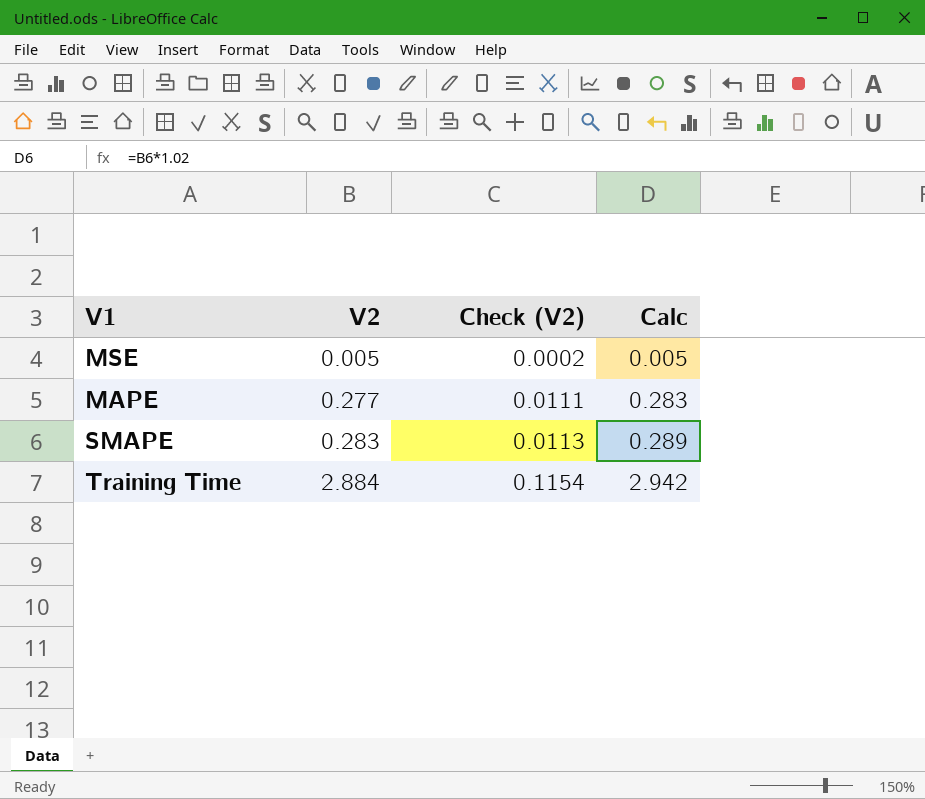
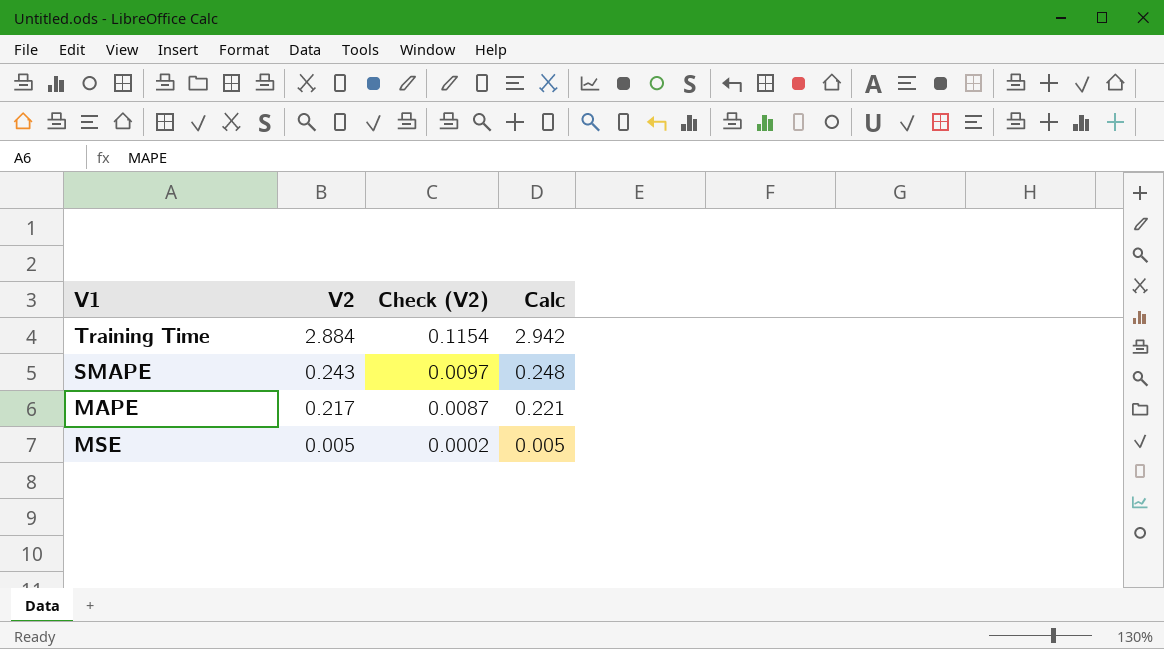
row order: V2 ascending -> V2 descending
SMAPE | V2: 0.283 -> 0.243
SMAPE | Check (V2): 0.0113 -> 0.0097
SMAPE | Calc: 0.289 -> 0.248
MAPE | V2: 0.277 -> 0.217
MAPE | Check (V2): 0.0111 -> 0.0087
MAPE | Calc: 0.283 -> 0.221

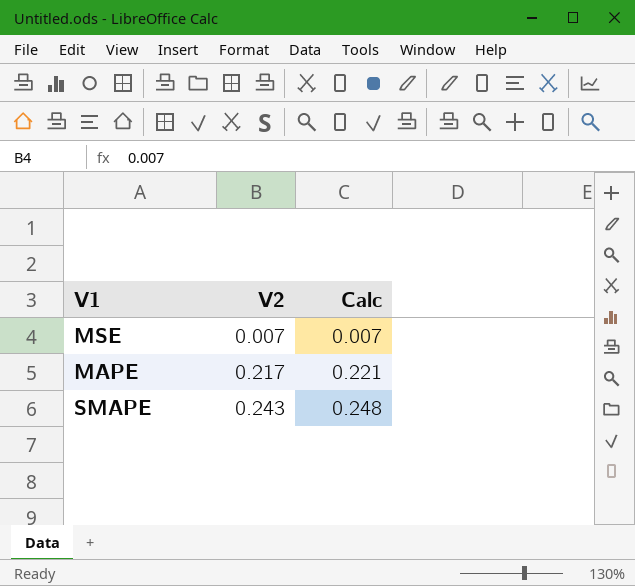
row order: V2 descending -> V2 ascending
column Check (V2) | formula: [V2] * 0.04 -> none
row Training Time: 2.884 | 0.1154 | 2.942 -> none
MSE | V2: 0.005 -> 0.007
MSE | Calc: 0.005 -> 0.007

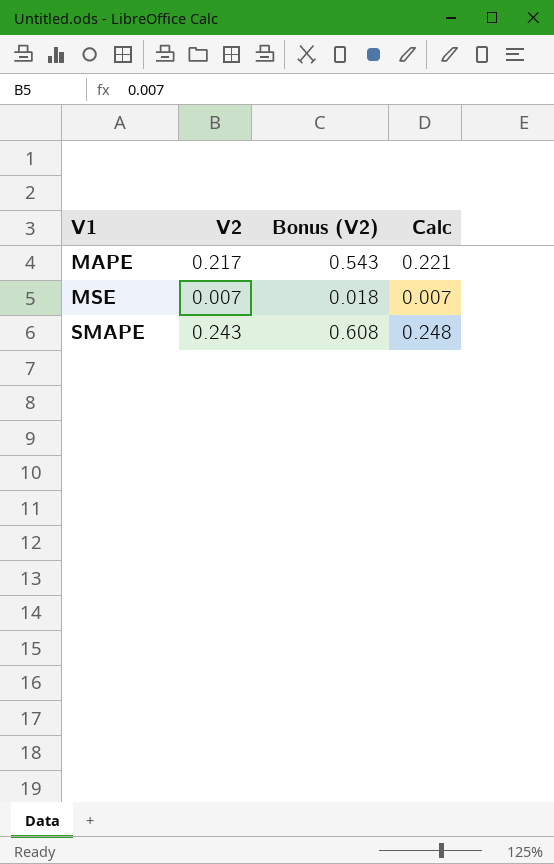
row order: V2 ascending -> V1 ascending
column Bonus (V2) | formula: none -> [V2] * 2.5

